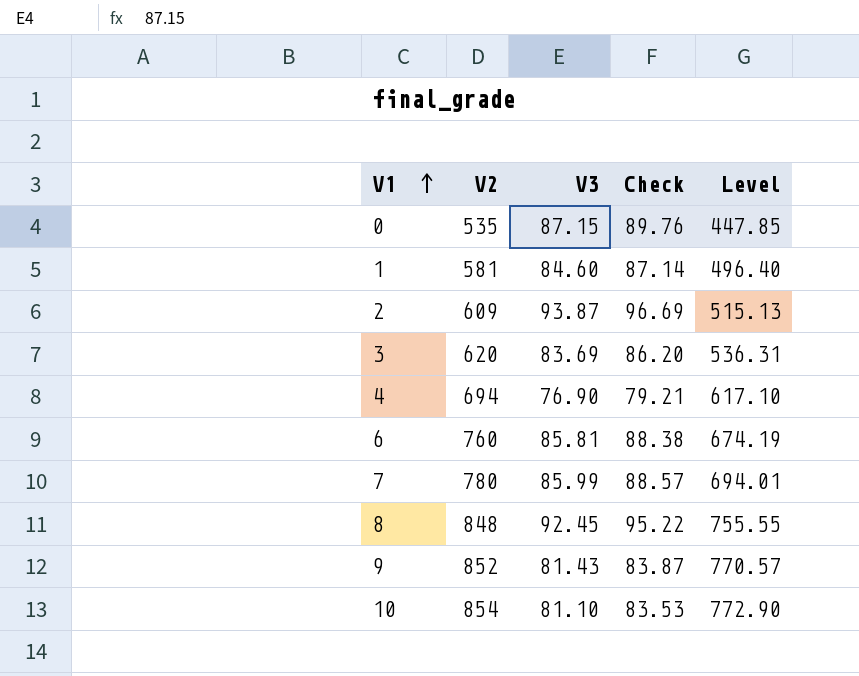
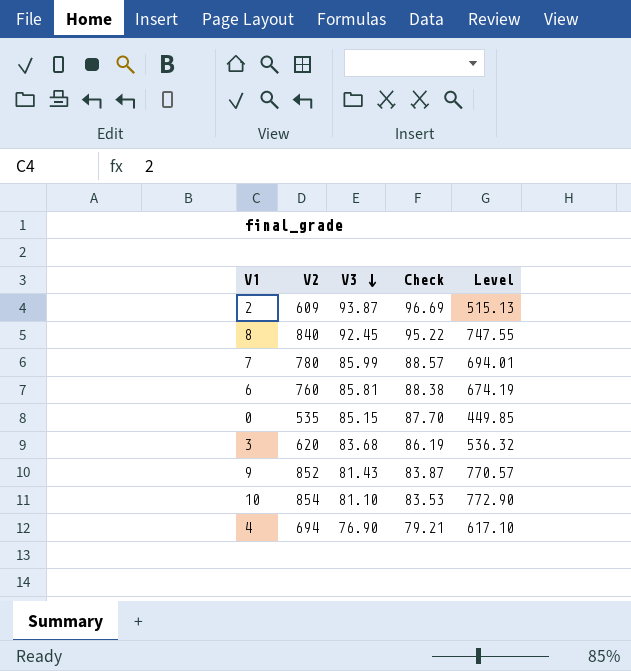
row order: V1 ascending -> V3 descending
row 1: 581 | 84.60 | 87.14 | 496.40 -> none
8 | V2: 848 -> 840
8 | Level: 755.55 -> 747.55
0 | V3: 87.15 -> 85.15
0 | Check: 89.76 -> 87.70
0 | Level: 447.85 -> 449.85
3 | V3: 83.69 -> 83.68
3 | Check: 86.20 -> 86.19
3 | Level: 536.31 -> 536.32

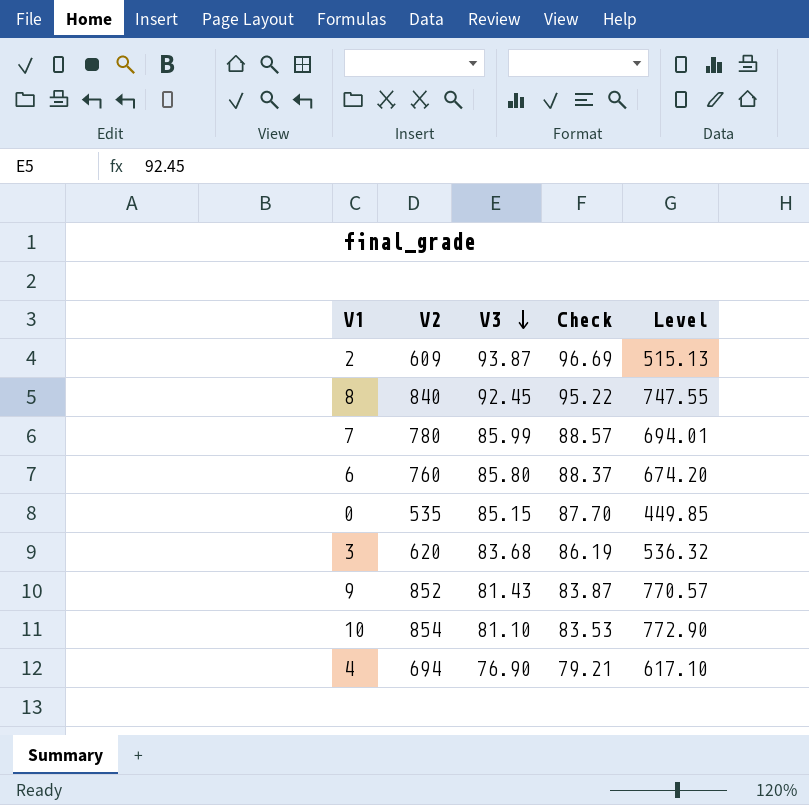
6 | V3: 85.81 -> 85.80
6 | Check: 88.38 -> 88.37
6 | Level: 674.19 -> 674.20

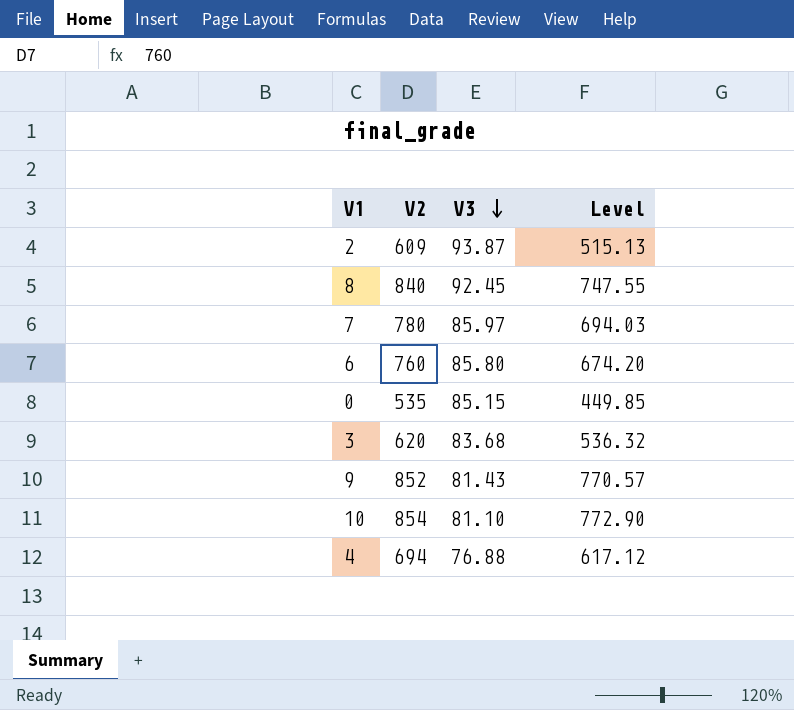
column Check | formula: [V3] * 1.03 -> none
7 | V3: 85.99 -> 85.97
7 | Level: 694.01 -> 694.03
4 | V3: 76.90 -> 76.88
4 | Level: 617.10 -> 617.12

